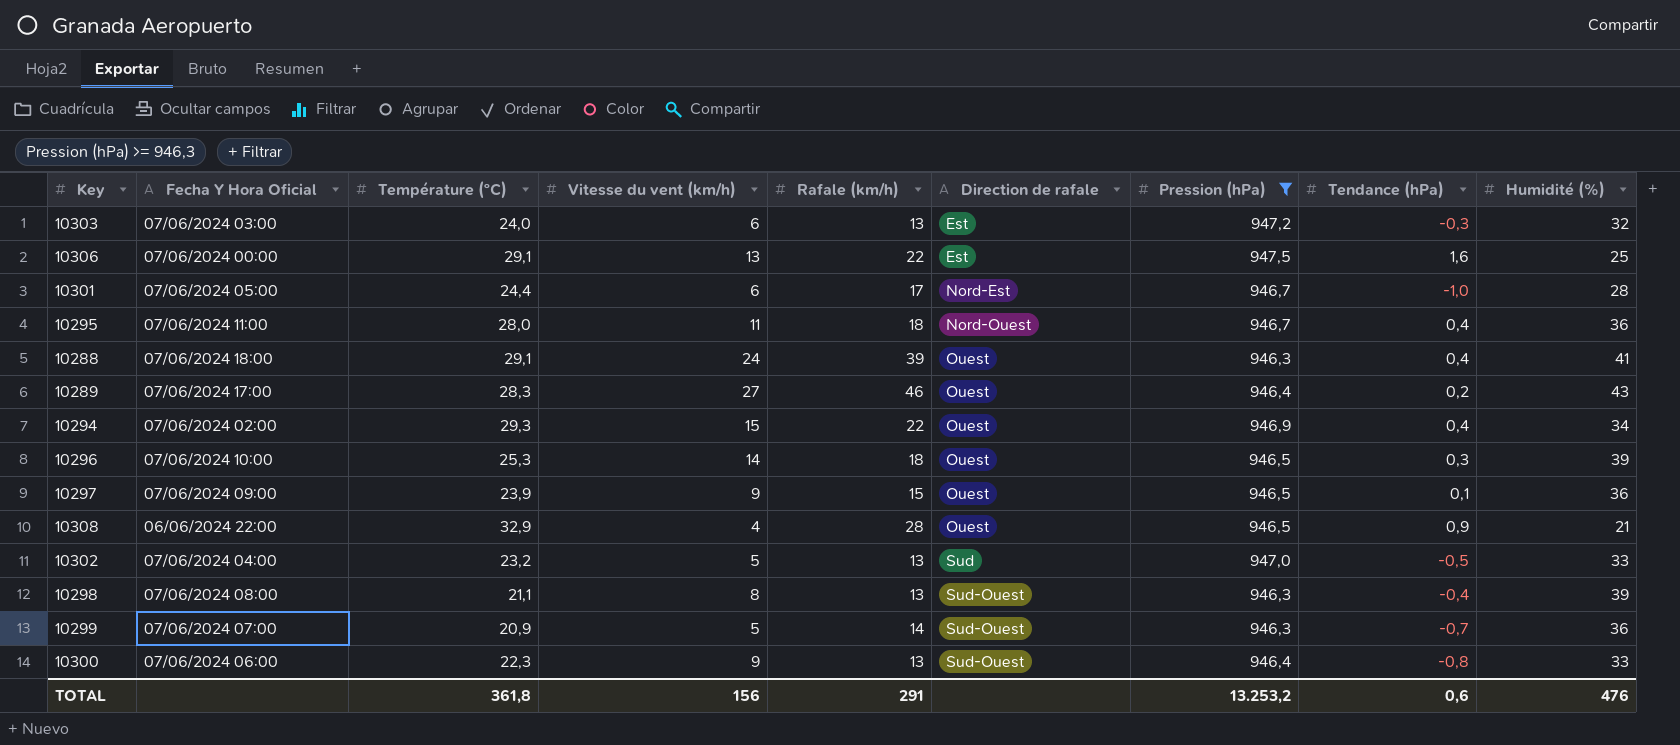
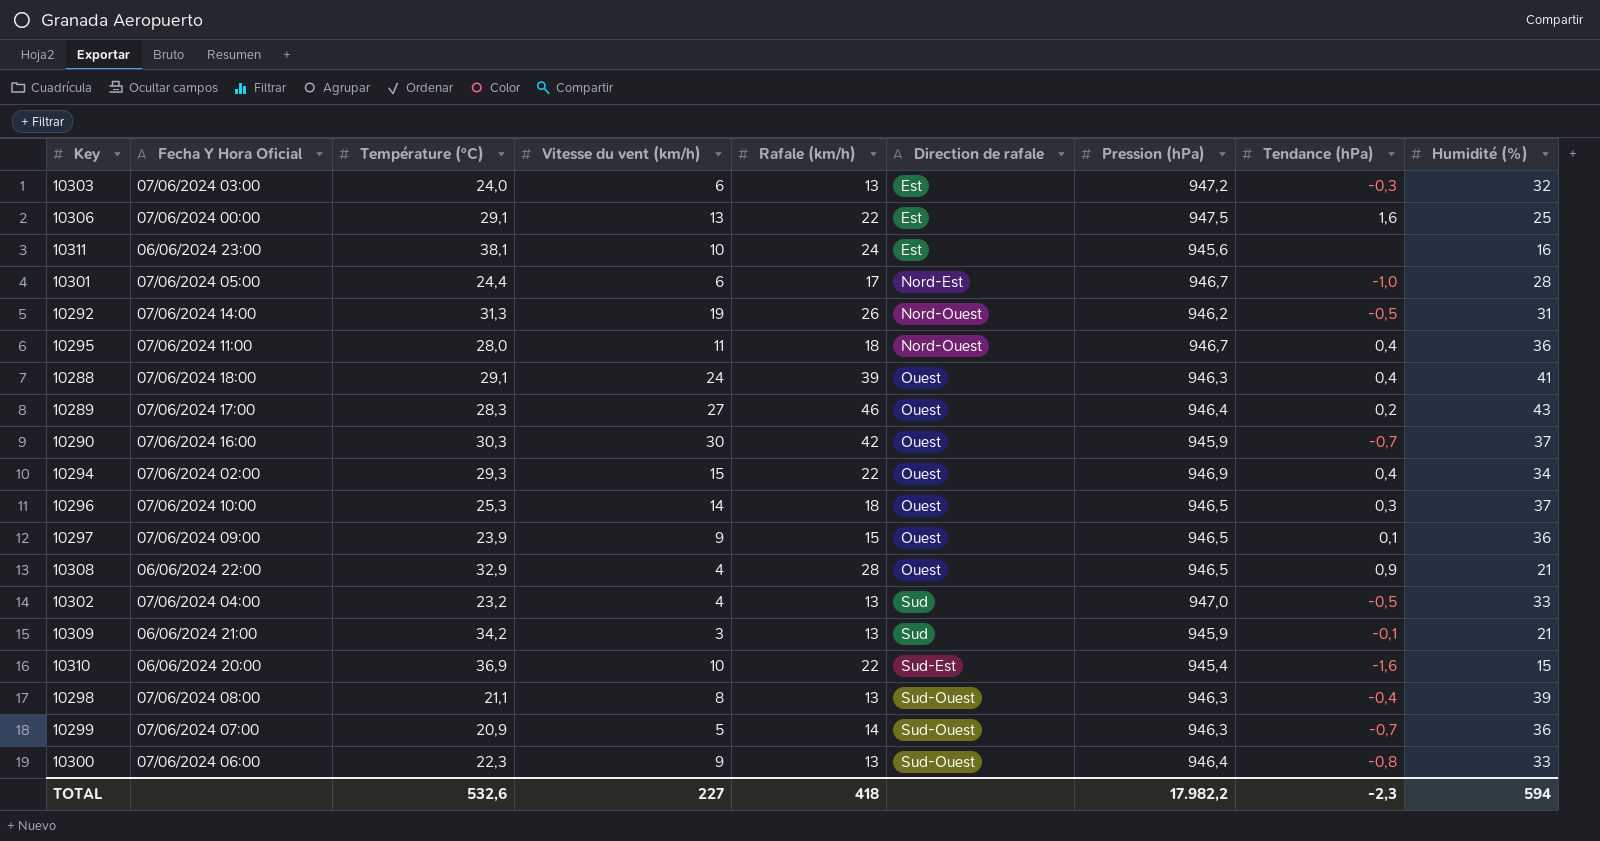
filter: Pression (hPa) >= 946,3 -> none
10296 | Humidité (%): 39 -> 37
10302 | Vitesse du vent (km/h): 5 -> 4
TOTAL | Température (ºC): 361,8 -> 532,6
TOTAL | Vitesse du vent (km/h): 156 -> 227
TOTAL | Rafale (km/h): 291 -> 418
TOTAL | Pression (hPa): 13.253,2 -> 17.982,2
TOTAL | Tendance (hPa): 0,6 -> -2,3
TOTAL | Humidité (%): 476 -> 594

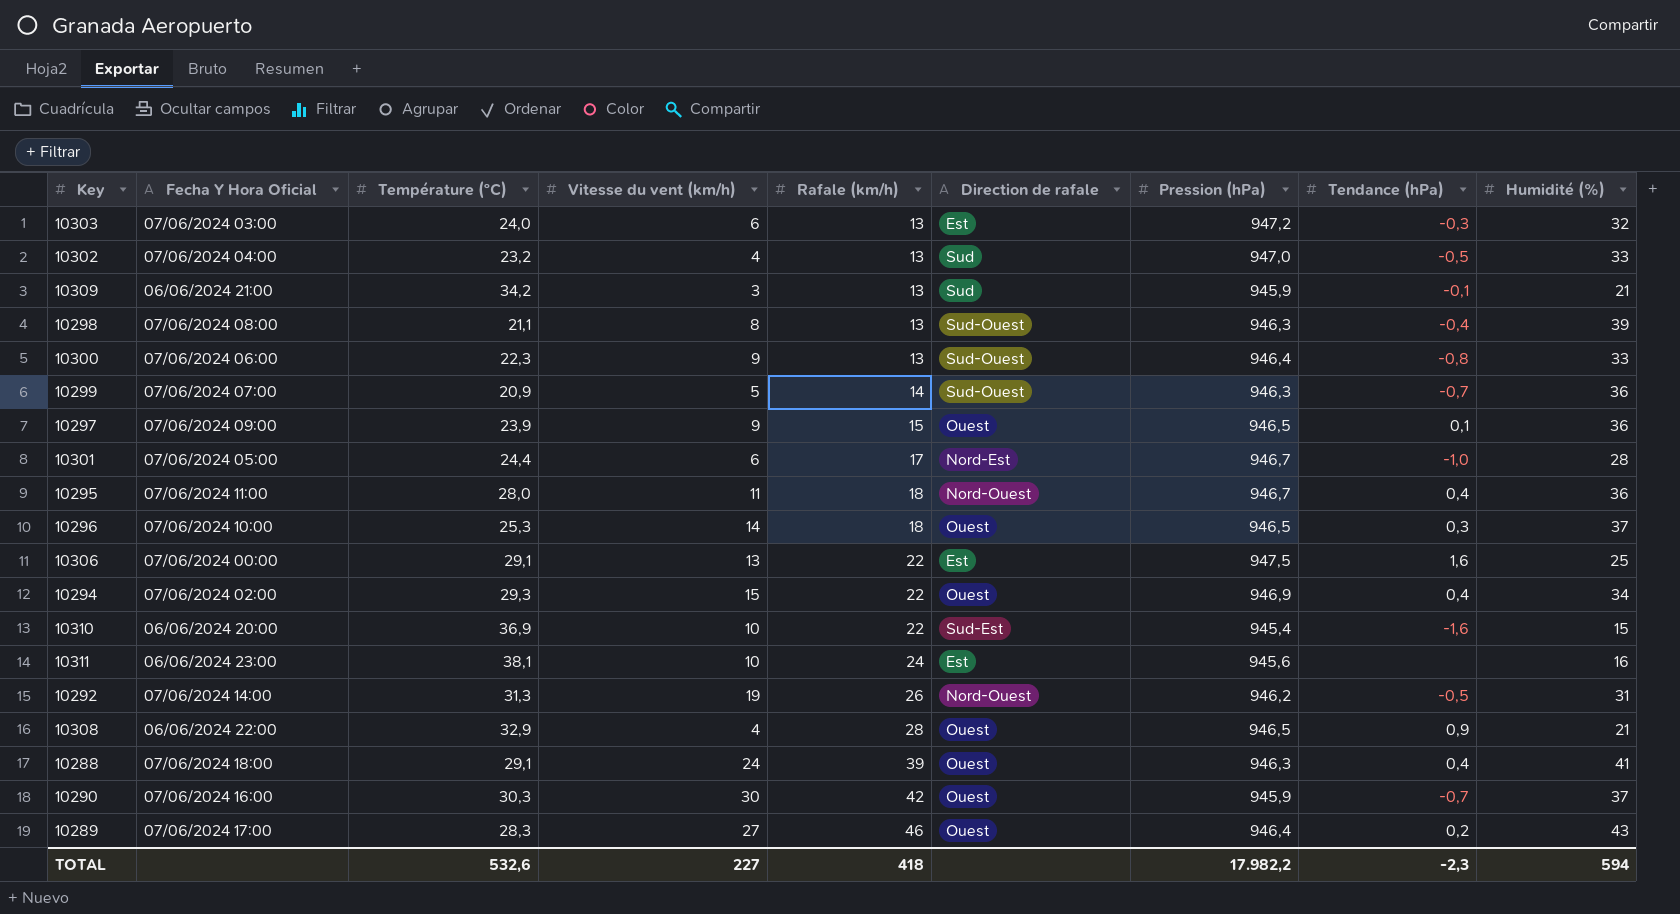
row order: Direction de rafale ascending -> Rafale (km/h) ascending

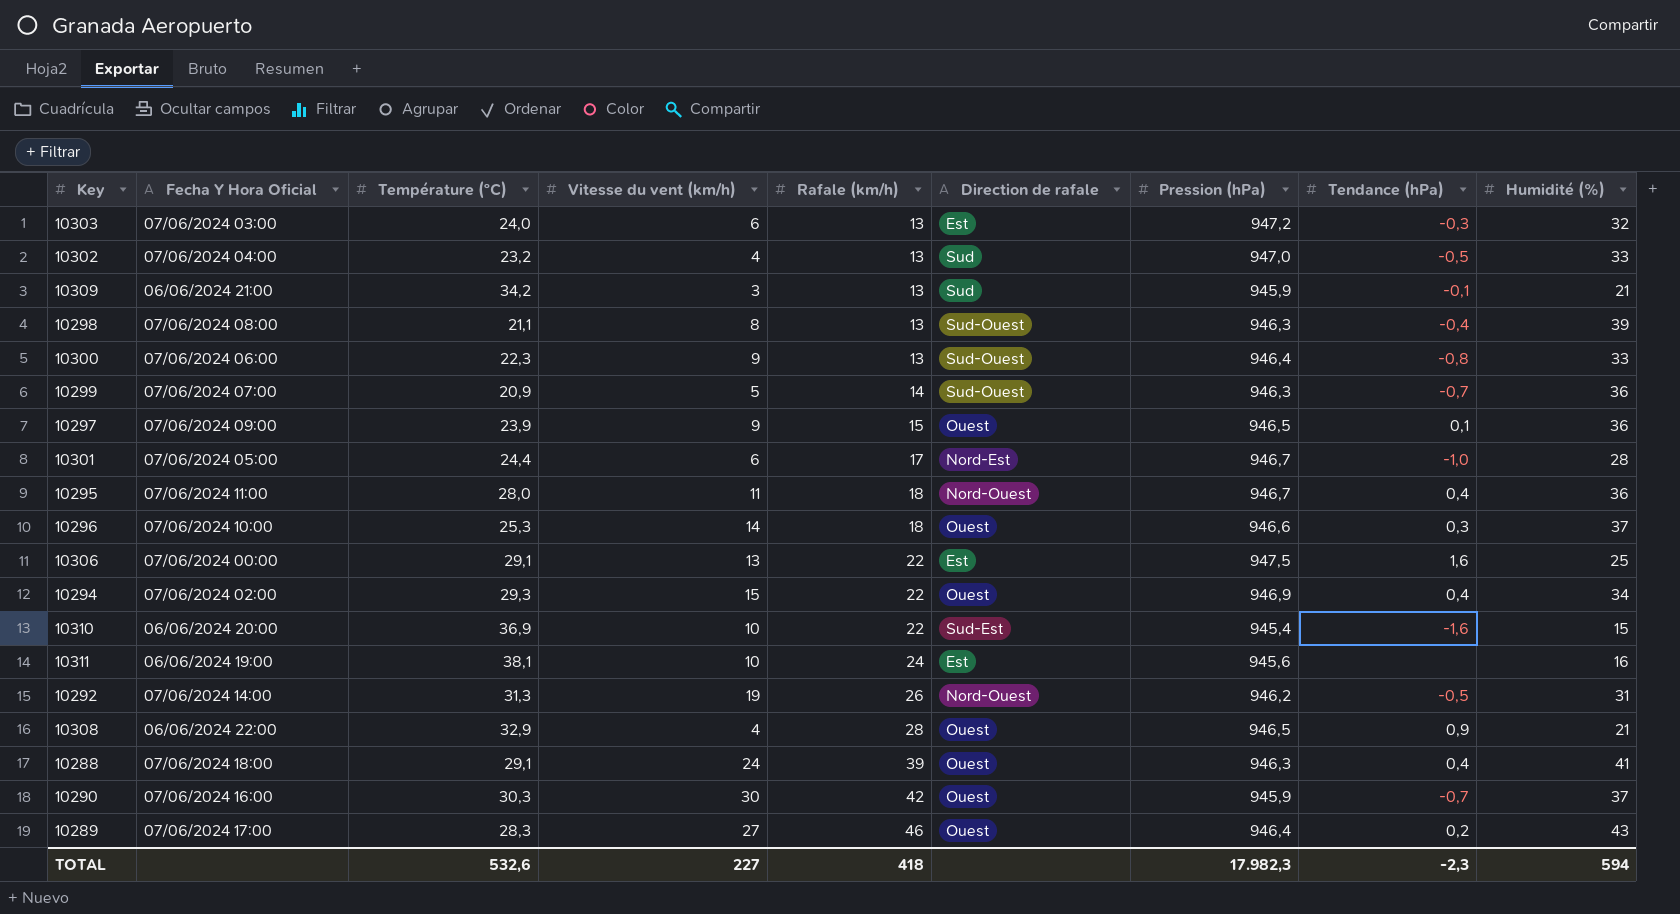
10296 | Pression (hPa): 946,5 -> 946,6
10311 | Fecha Y Hora Oficial: 06/06/2024 23:00 -> 06/06/2024 19:00
TOTAL | Pression (hPa): 17.982,2 -> 17.982,3

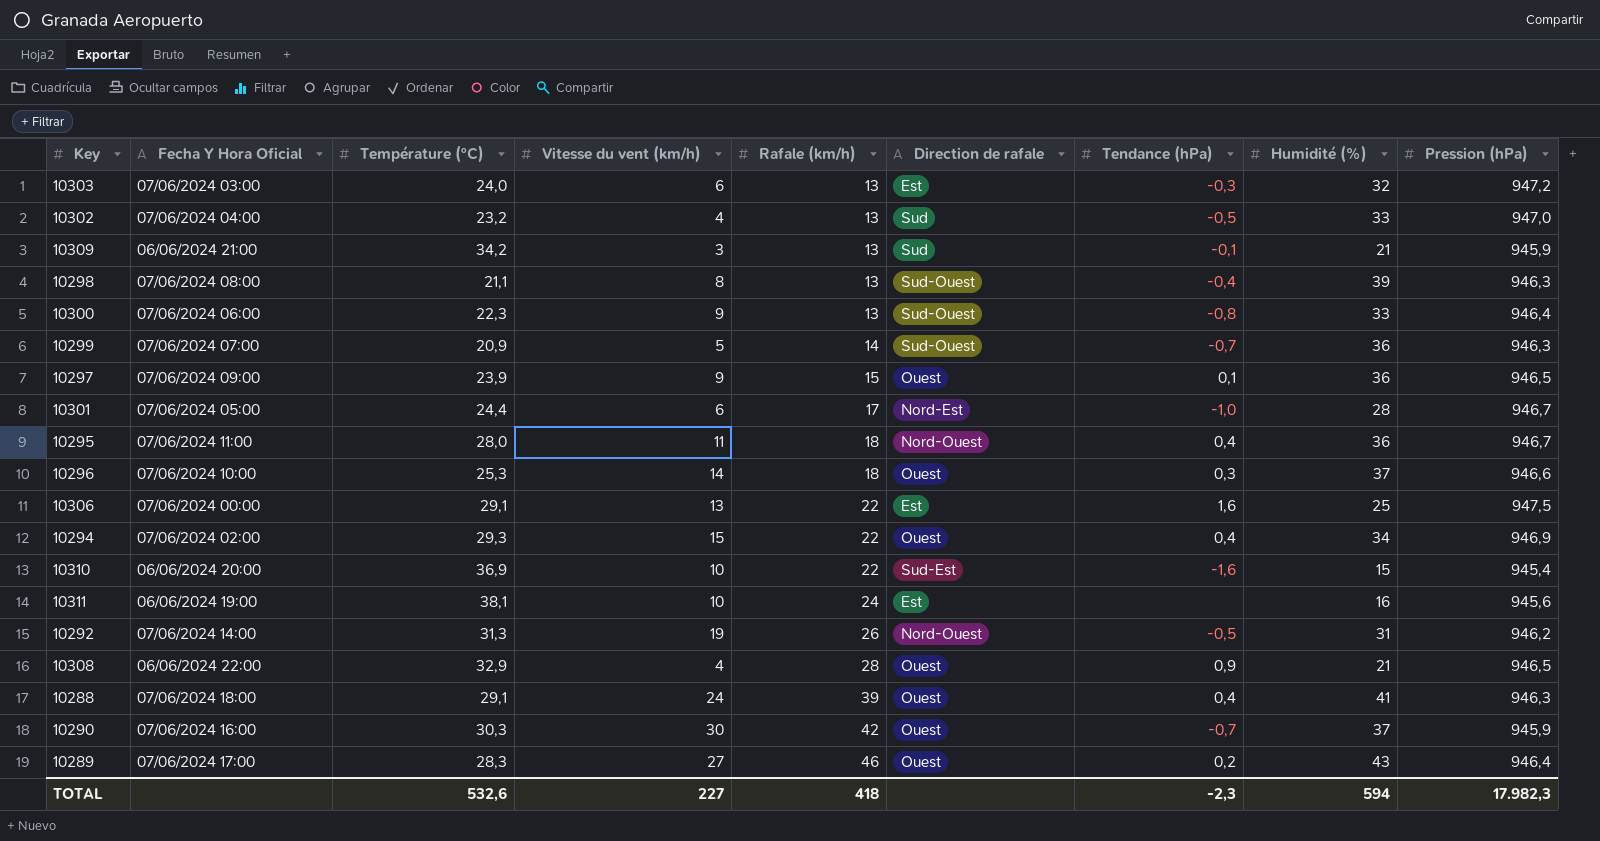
column Pression (hPa) | position: 7 -> 9

